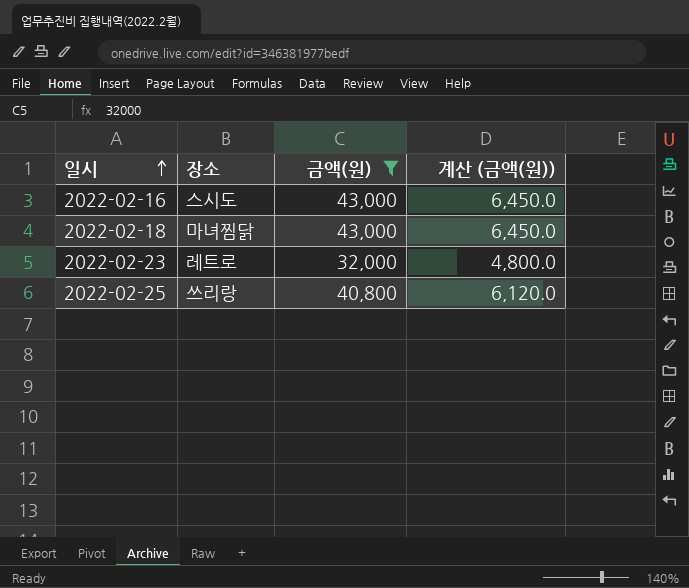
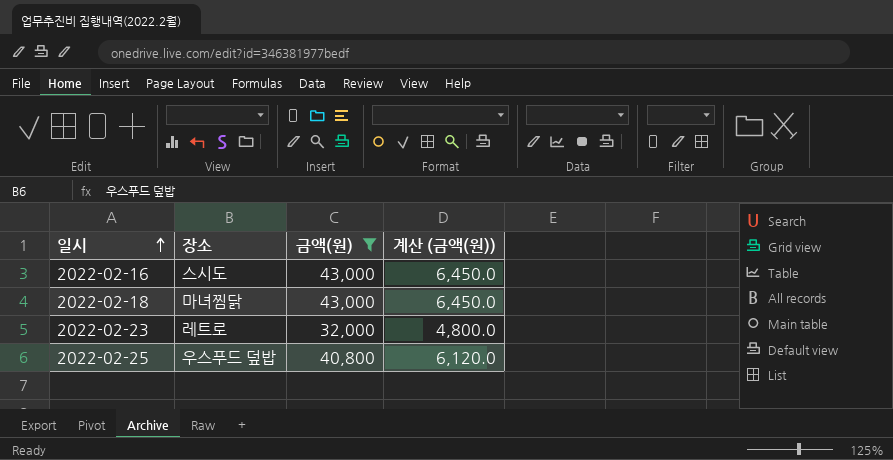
2022-02-25 | 장소: 쓰리랑 -> 우스푸드 덮밥

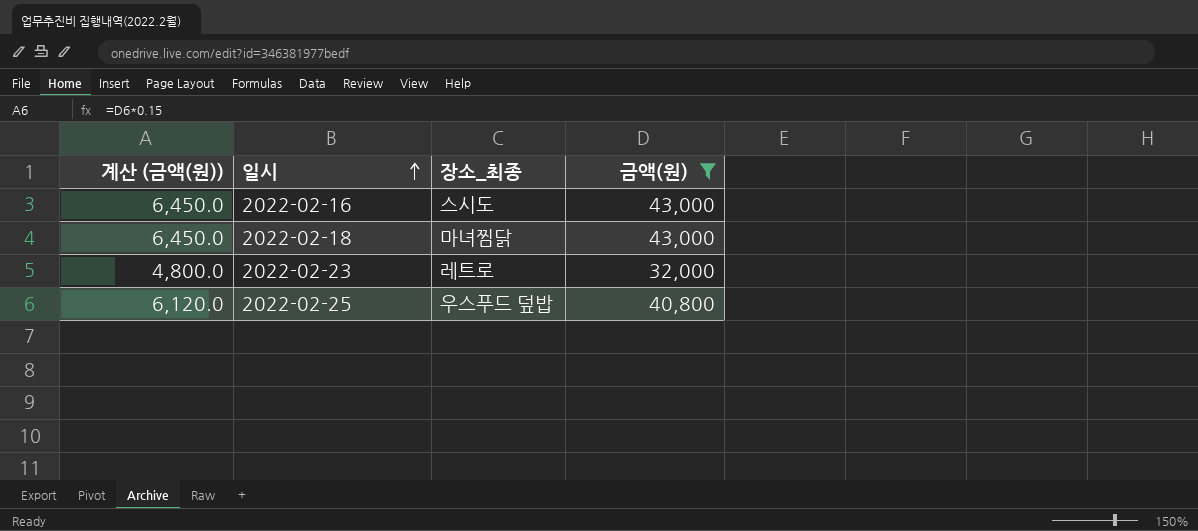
column 계산 (금액(원)) | position: 4 -> 1
column name: 장소 -> 장소_최종

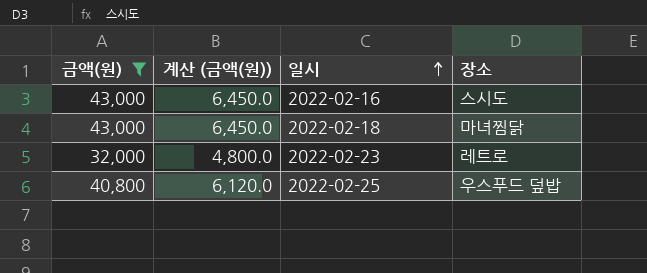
column 금액(원) | position: 4 -> 1
column name: 장소_최종 -> 장소

